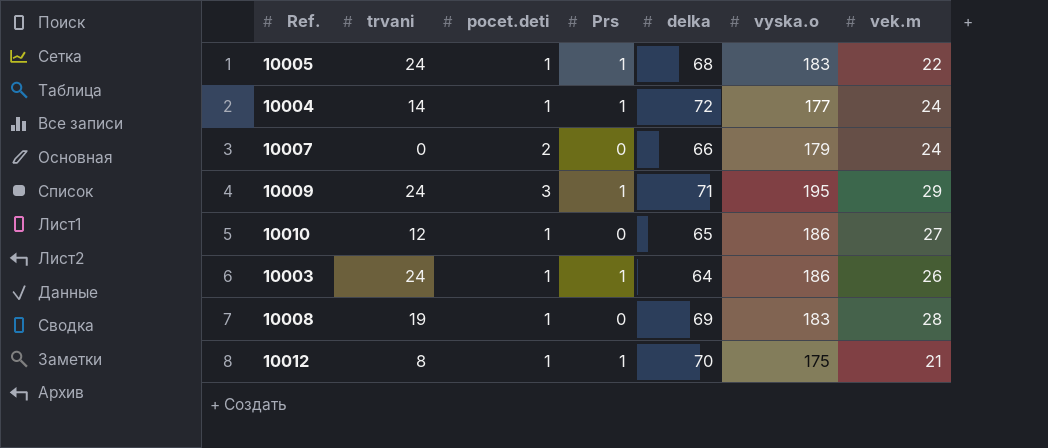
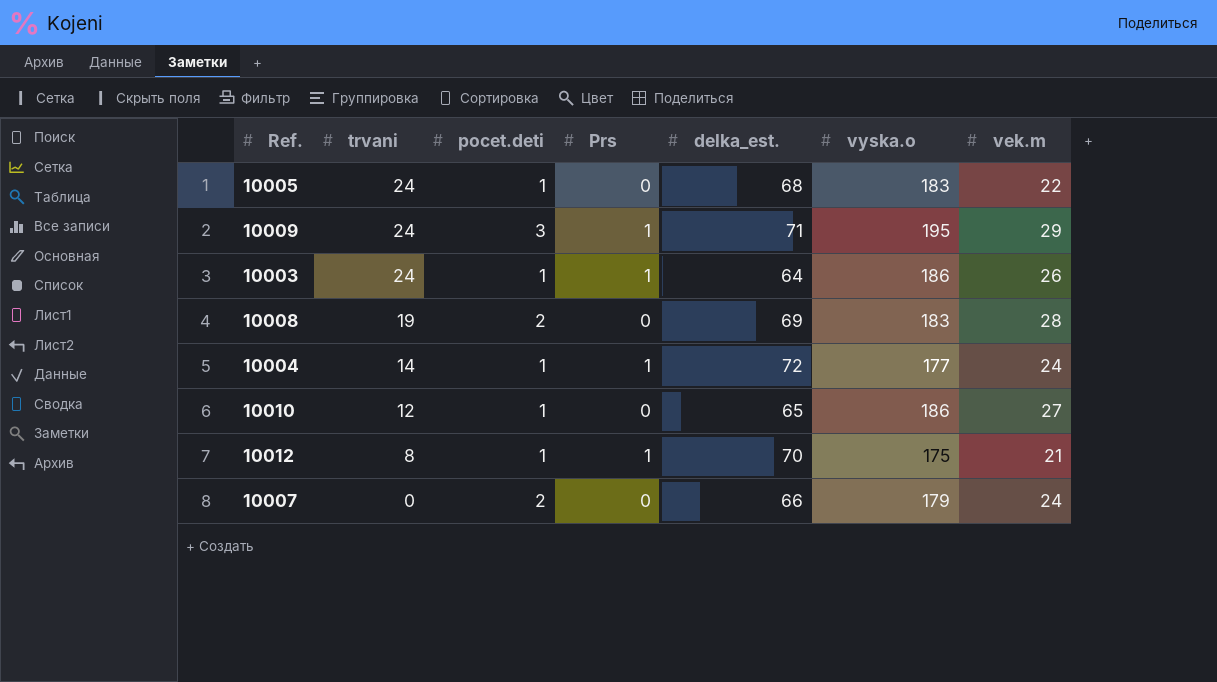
row order: none -> trvani descending
column name: delka -> delka_est.
10005 | Prs: 1 -> 0
10008 | pocet.deti: 1 -> 2

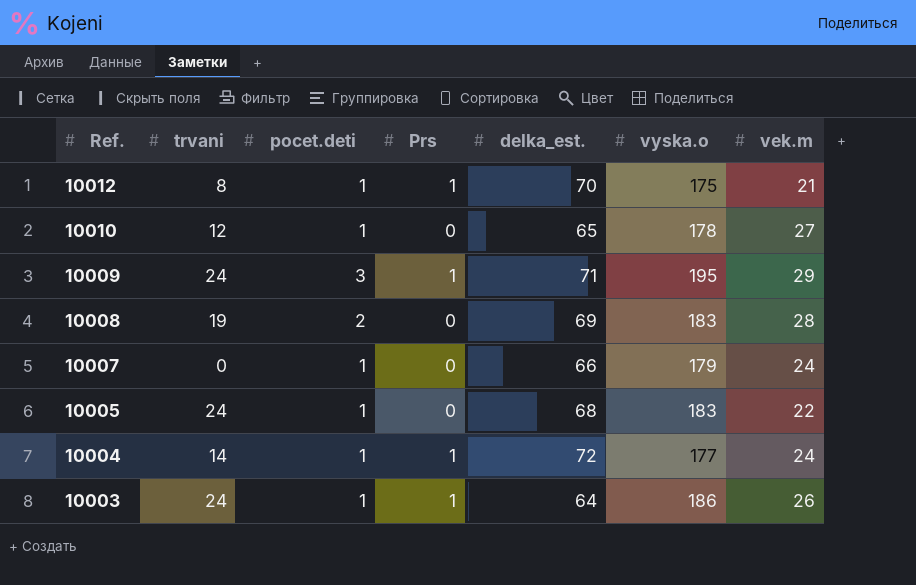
row order: trvani descending -> Ref. descending
10010 | vyska.o: 186 -> 178
10007 | pocet.deti: 2 -> 1

